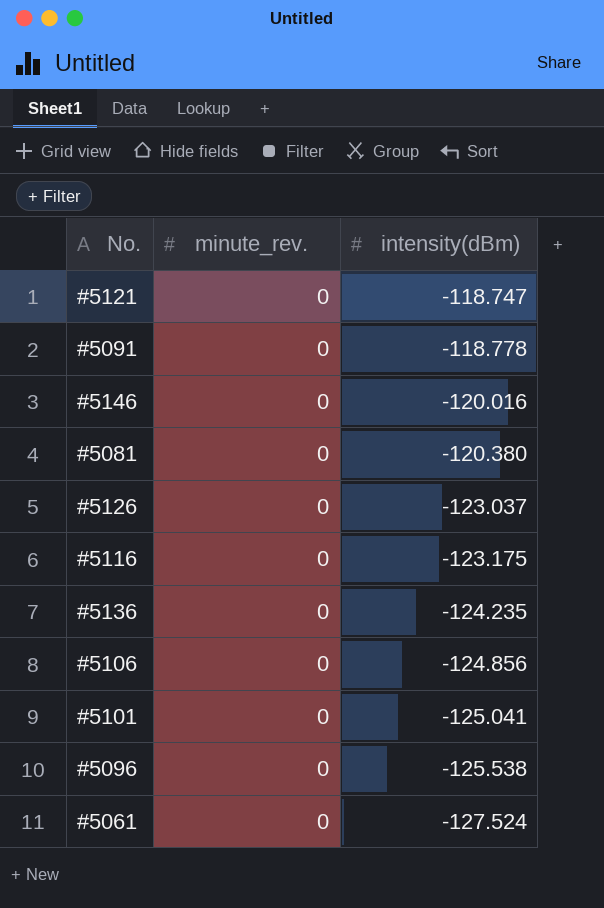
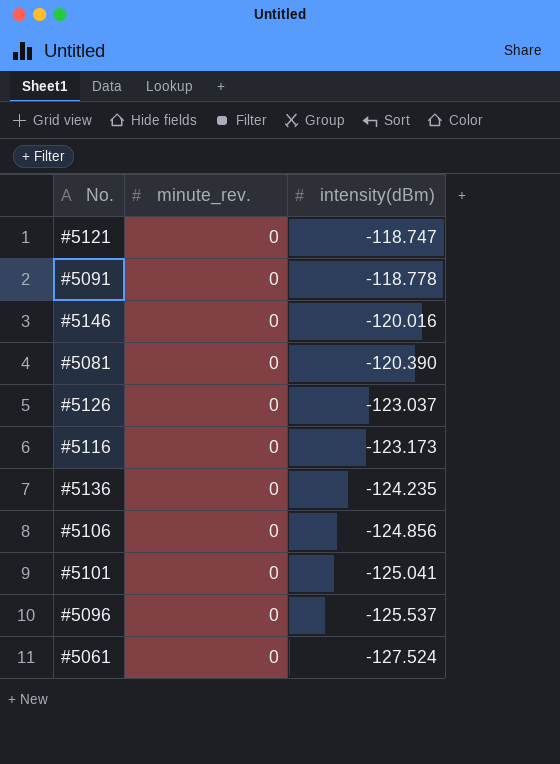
#5081 | intensity(dBm): -120.380 -> -120.390
#5116 | intensity(dBm): -123.175 -> -123.173
#5096 | intensity(dBm): -125.538 -> -125.537

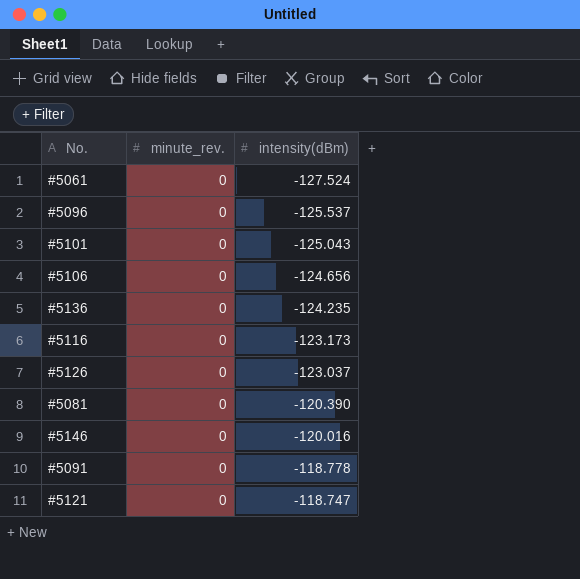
row order: intensity(dBm) descending -> intensity(dBm) ascending
#5101 | intensity(dBm): -125.041 -> -125.043
#5106 | intensity(dBm): -124.856 -> -124.656

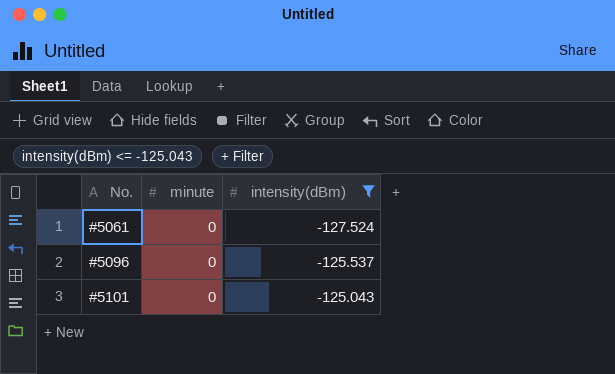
filter: none -> intensity(dBm) <= -125.043
column name: minute_rev. -> minute

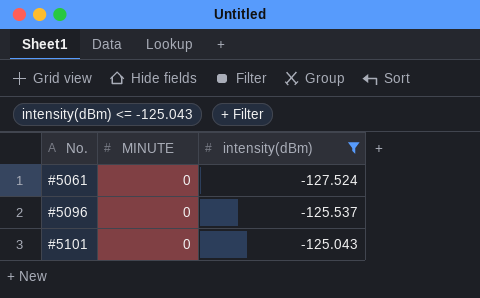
column name: minute -> MINUTE

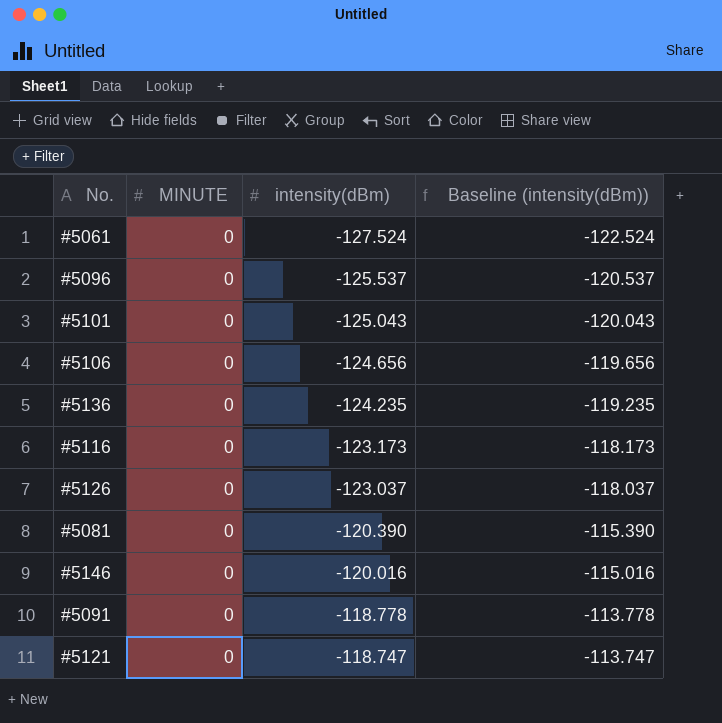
filter: intensity(dBm) <= -125.043 -> none
column Baseline (intensity(dBm)) | formula: none -> [intensity(dBm)] + 5

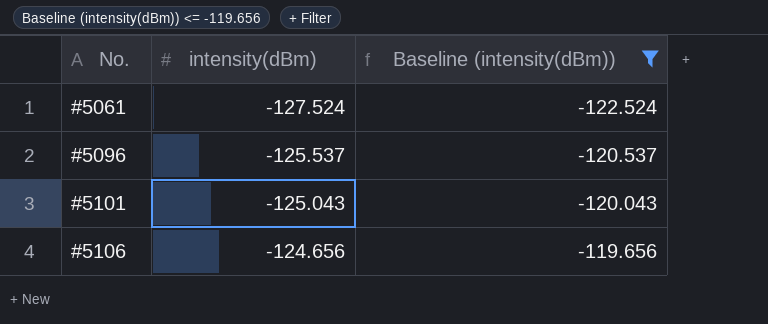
filter: none -> Baseline (intensity(dBm)) <= -119.656
column MINUTE | position: 2 -> none

